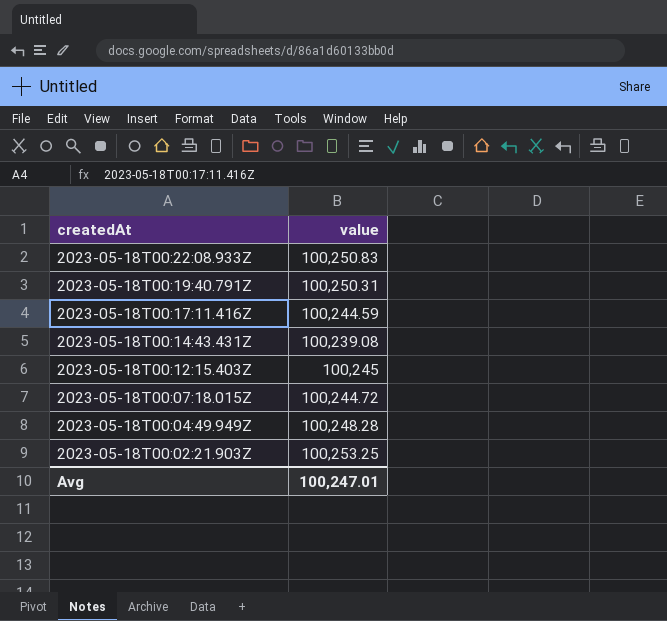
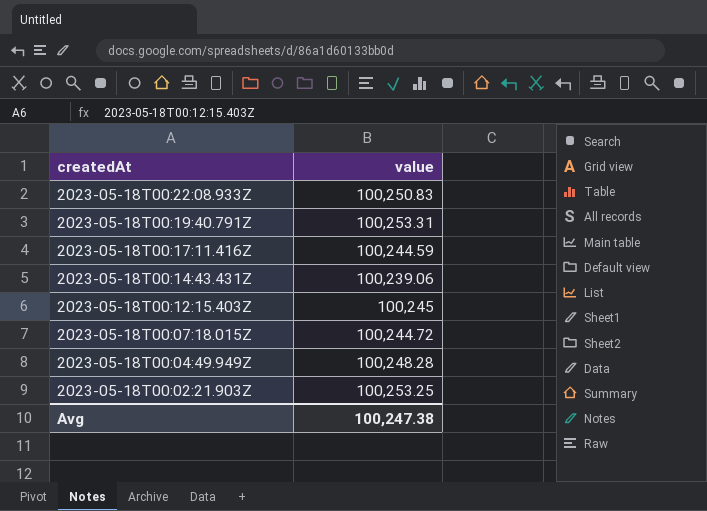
2023-05-18T00:19:40.791Z | value: 100,250.31 -> 100,253.31
2023-05-18T00:14:43.431Z | value: 100,239.08 -> 100,239.06
Avg | value: 100,247.01 -> 100,247.38

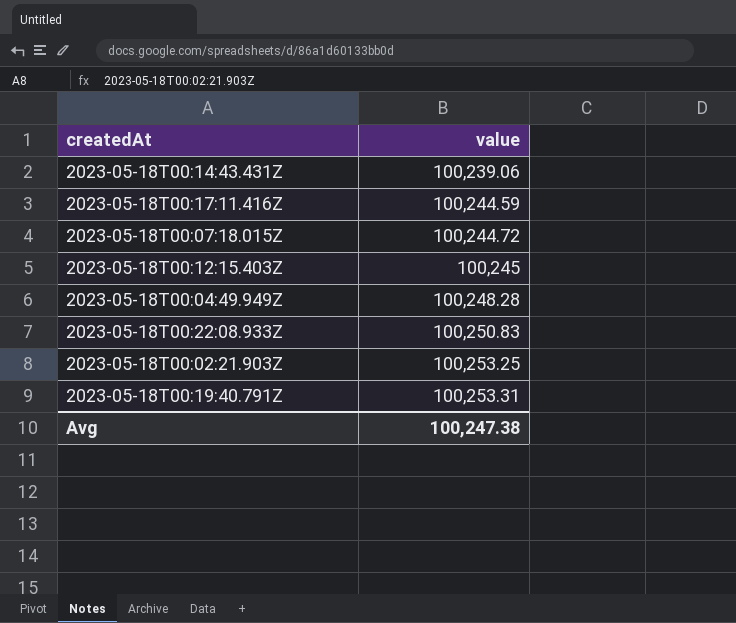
row order: createdAt descending -> value ascending

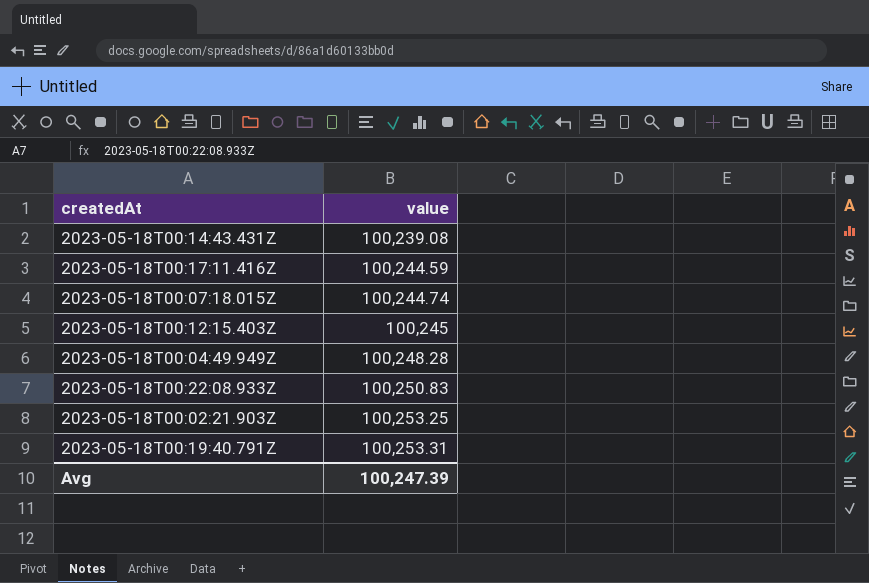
2023-05-18T00:14:43.431Z | value: 100,239.06 -> 100,239.08
2023-05-18T00:07:18.015Z | value: 100,244.72 -> 100,244.74
Avg | value: 100,247.38 -> 100,247.39

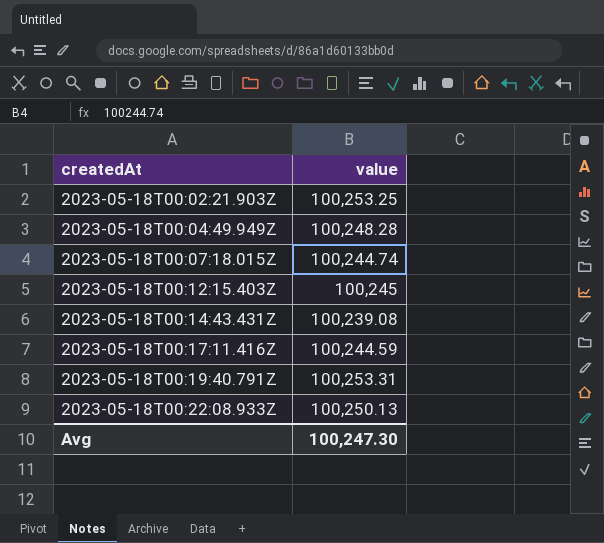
row order: value ascending -> createdAt ascending
2023-05-18T00:22:08.933Z | value: 100,250.83 -> 100,250.13
Avg | value: 100,247.39 -> 100,247.30

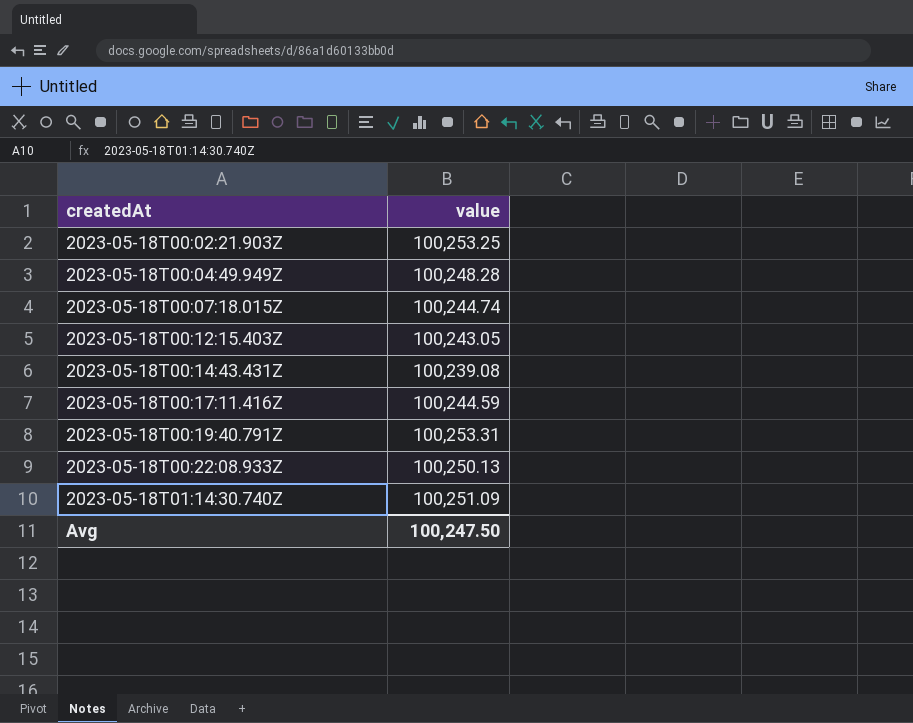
2023-05-18T00:12:15.403Z | value: 100,245 -> 100,243.05
row 2023-05-18T01:14:30.740Z: none -> 100,251.09
Avg | value: 100,247.30 -> 100,247.50

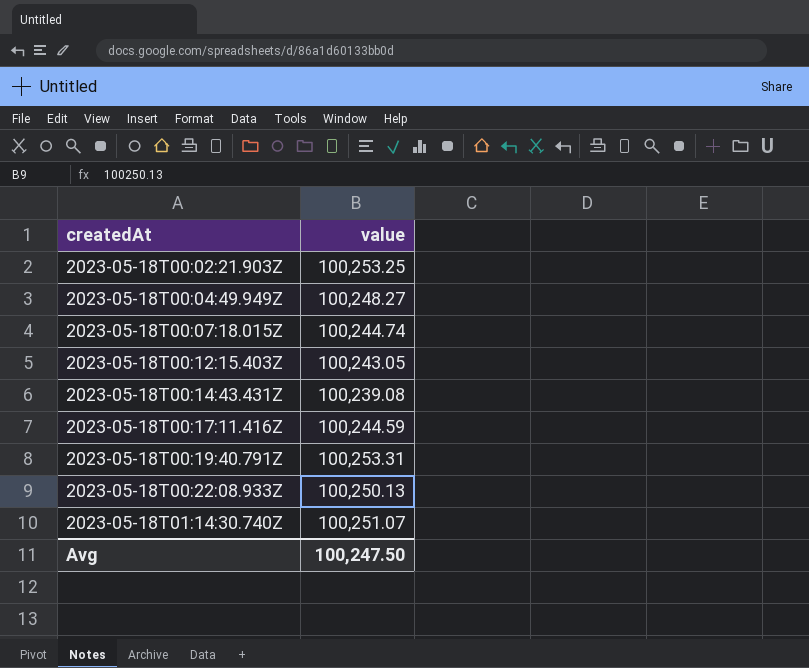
2023-05-18T00:04:49.949Z | value: 100,248.28 -> 100,248.27
2023-05-18T01:14:30.740Z | value: 100,251.09 -> 100,251.07

